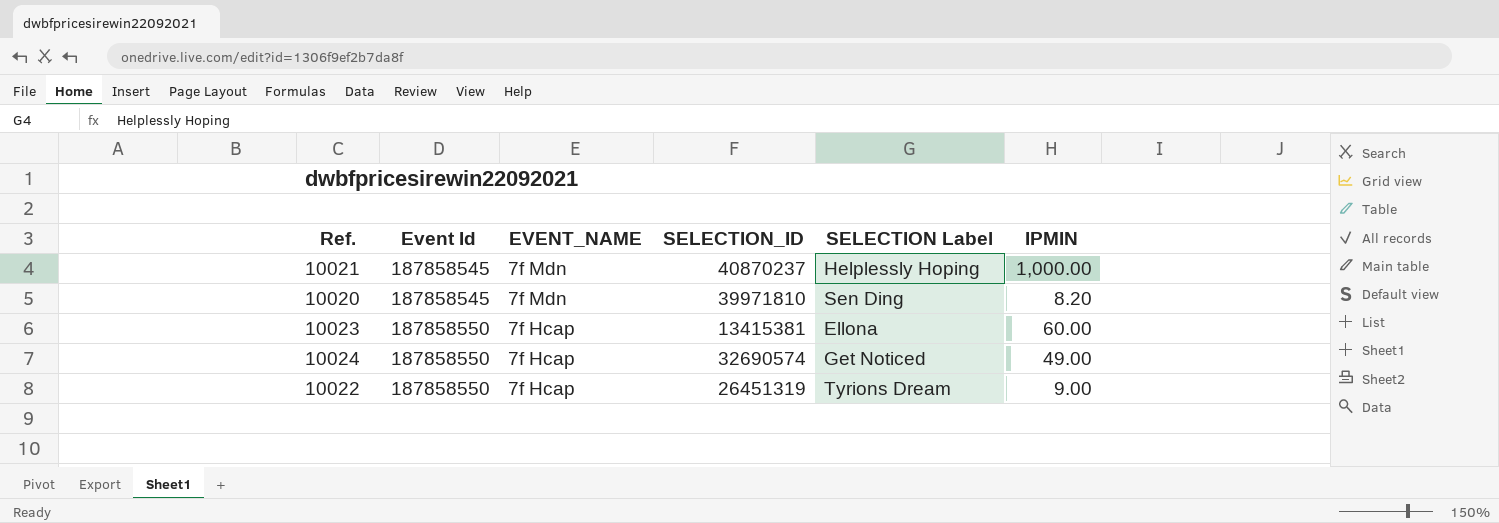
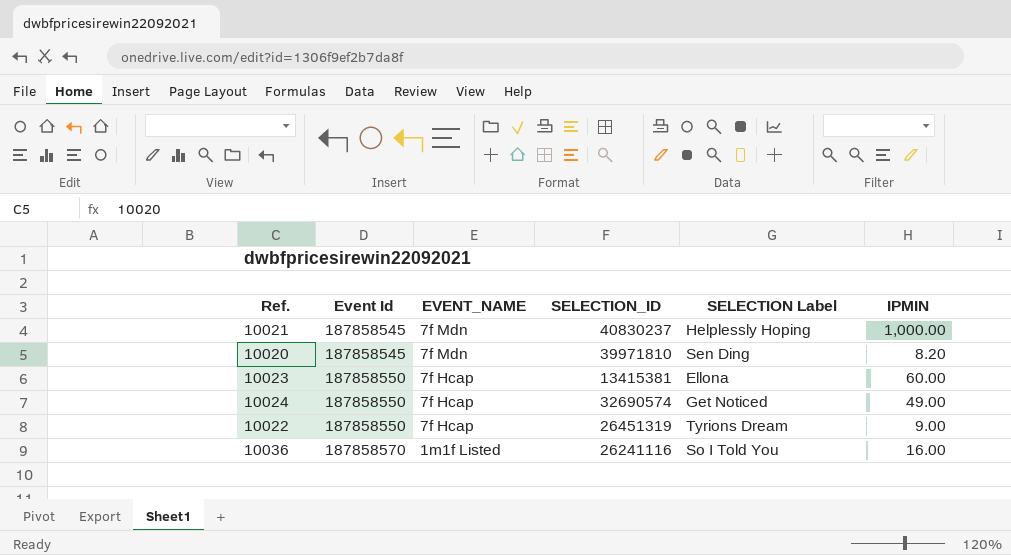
10021 | SELECTION_ID: 40870237 -> 40830237
row 10036: none -> 187858570 | 1m1f Listed | 26241116 | So I Told You | 16.00

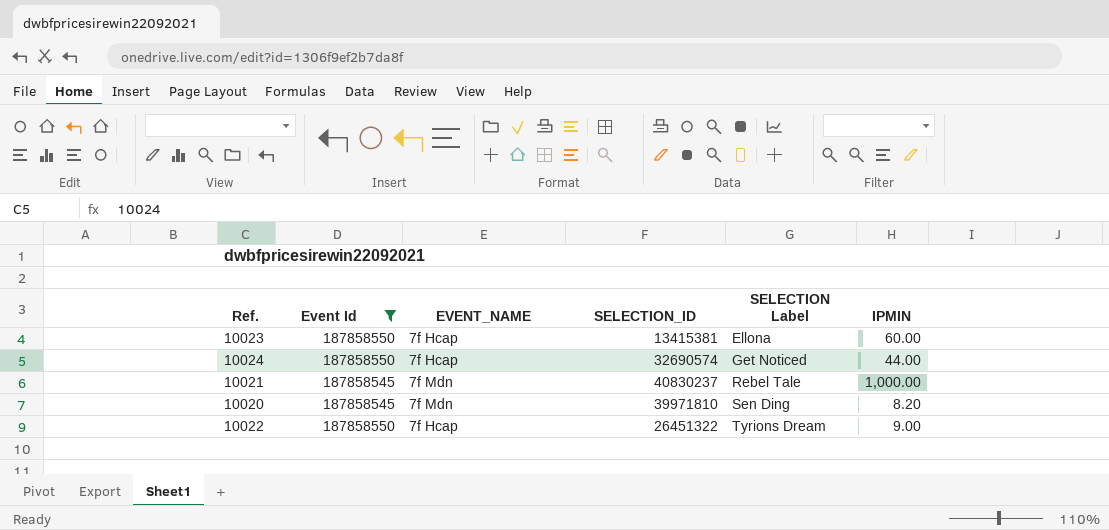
filter: none -> Event Id != 187858570
row order: Event Id ascending -> SELECTION Label ascending
10024 | IPMIN: 49.00 -> 44.00
10021 | SELECTION Label: Helplessly Hoping -> Rebel Tale
10022 | SELECTION_ID: 26451319 -> 26451322

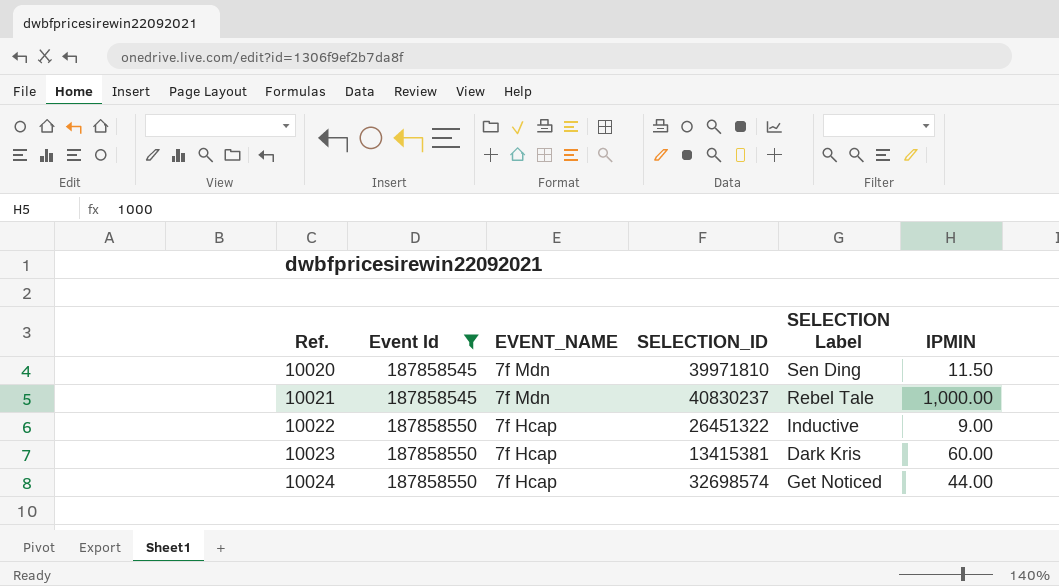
row order: SELECTION Label ascending -> Ref. ascending
10020 | IPMIN: 8.20 -> 11.50
10022 | SELECTION Label: Tyrions Dream -> Inductive
10023 | SELECTION Label: Ellona -> Dark Kris
10024 | SELECTION_ID: 32690574 -> 32698574

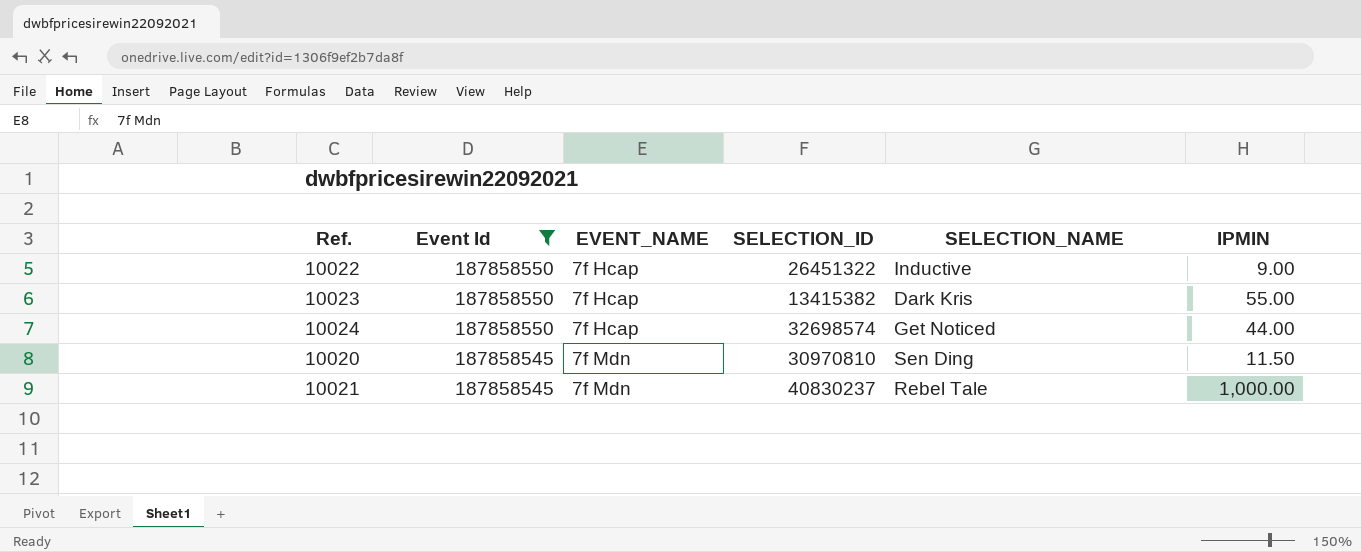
row order: Ref. ascending -> Event Id descending
column name: SELECTION Label -> SELECTION_NAME
10023 | SELECTION_ID: 13415381 -> 13415382
10023 | IPMIN: 60.00 -> 55.00
10020 | SELECTION_ID: 39971810 -> 30970810

